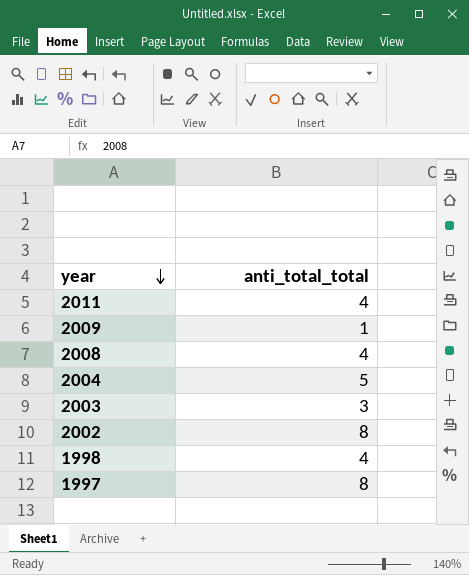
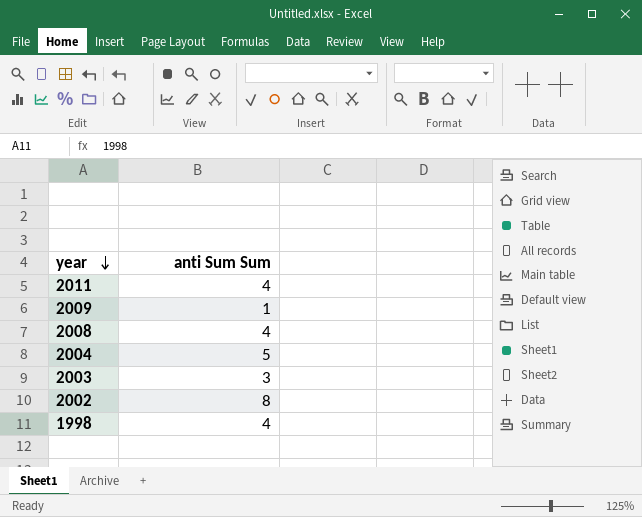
column name: anti_total_total -> anti Sum Sum
row 1997: 8 -> none

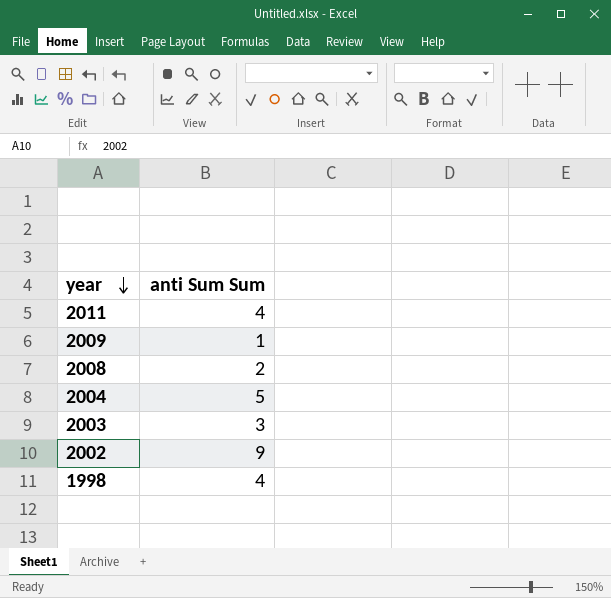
2008 | anti Sum Sum: 4 -> 2
2002 | anti Sum Sum: 8 -> 9

